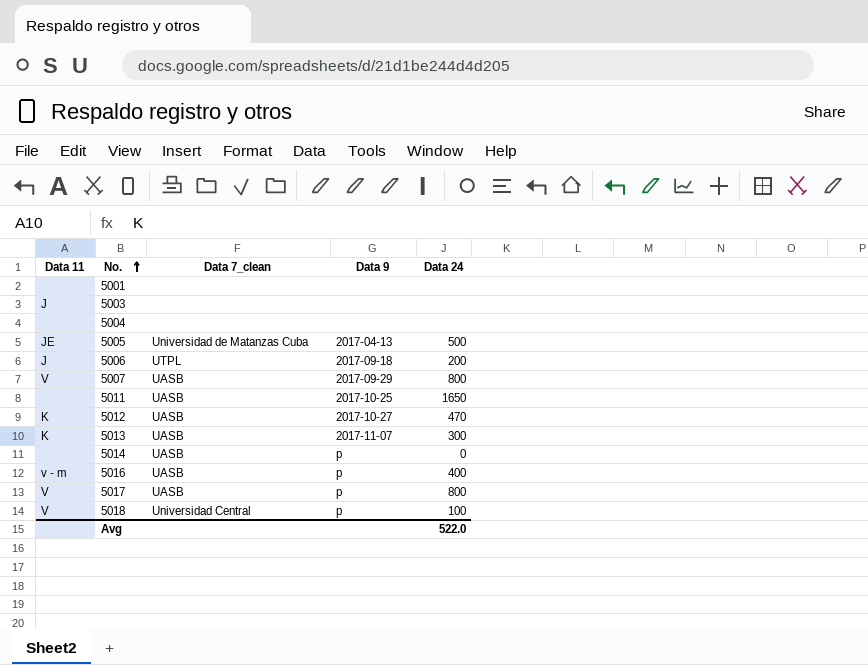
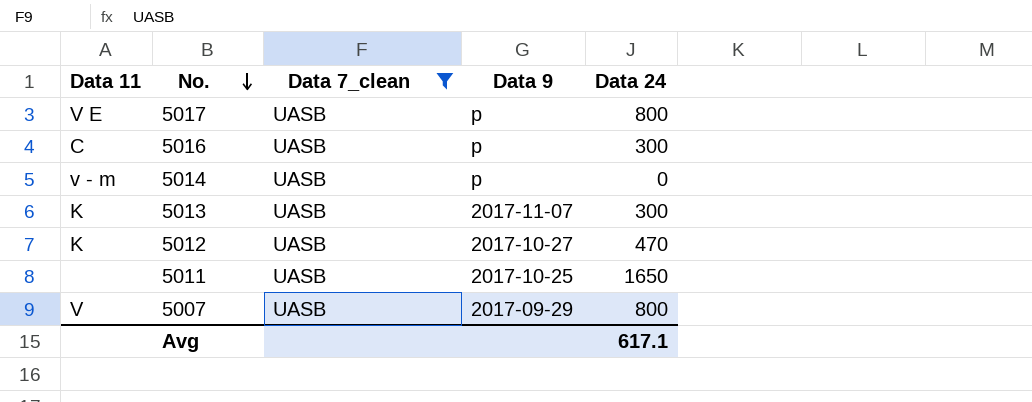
filter: none -> Data 7_clean = UASB
row order: No. ascending -> No. descending
5017 | Data 11: V -> V E
5016 | Data 11: v - m -> C
5016 | Data 24: 400 -> 300
5014 | Data 11: none -> v - m
Avg | Data 24: 522.0 -> 617.1

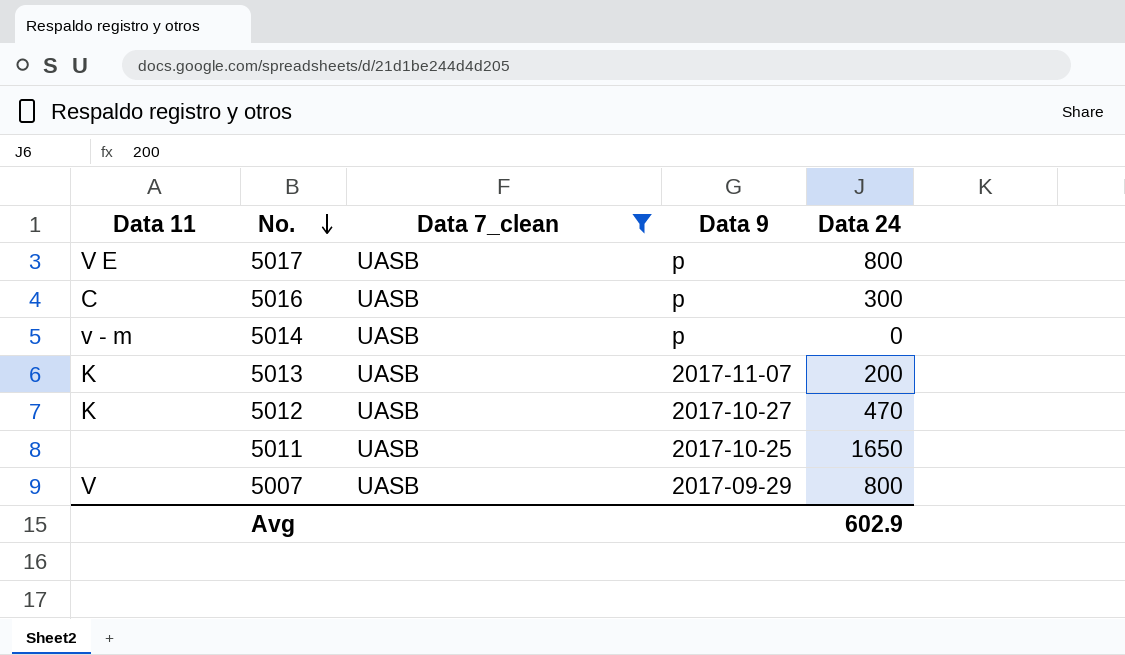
5013 | Data 24: 300 -> 200
Avg | Data 24: 617.1 -> 602.9

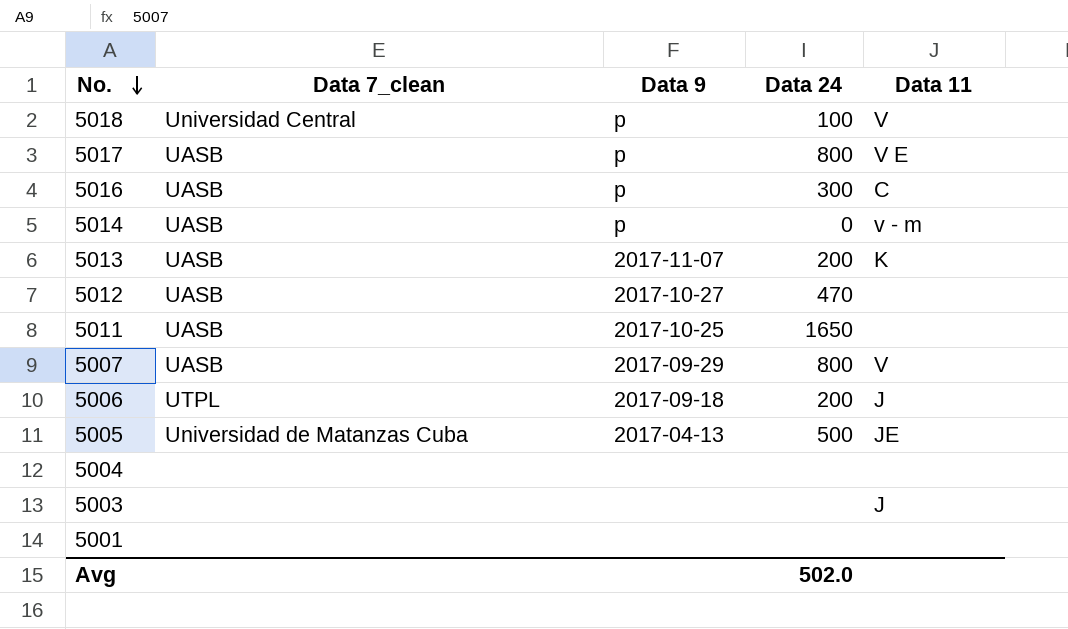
filter: Data 7_clean = UASB -> none
column Data 11 | position: 1 -> 5
5012 | Data 11: K -> none
Avg | Data 24: 602.9 -> 502.0

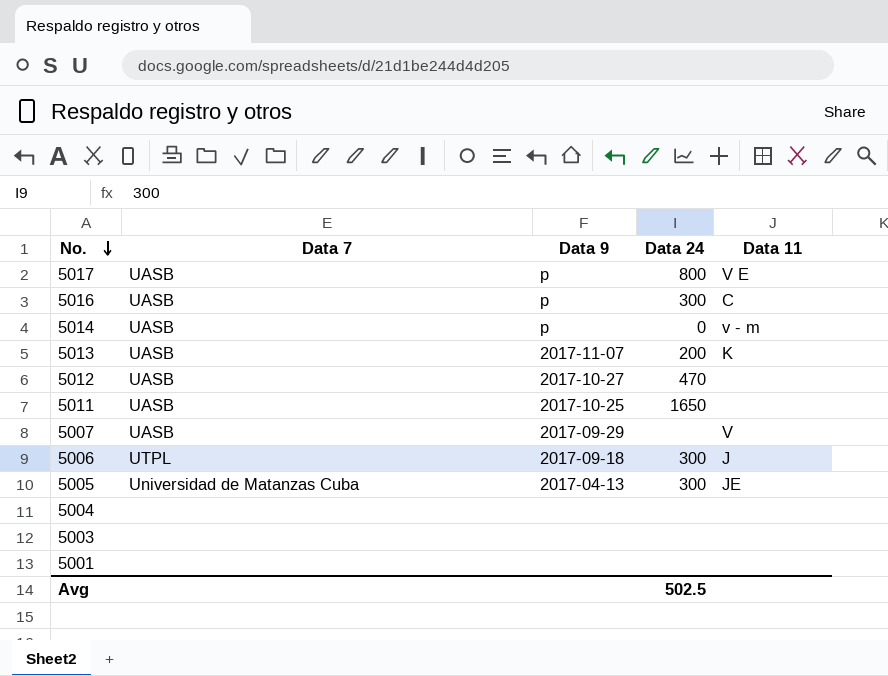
column name: Data 7_clean -> Data 7
row 5018: Universidad Central | p | 100 | V -> none
5007 | Data 24: 800 -> none
5006 | Data 24: 200 -> 300
5005 | Data 24: 500 -> 300
5003 | Data 11: J -> none
Avg | Data 24: 502.0 -> 502.5

